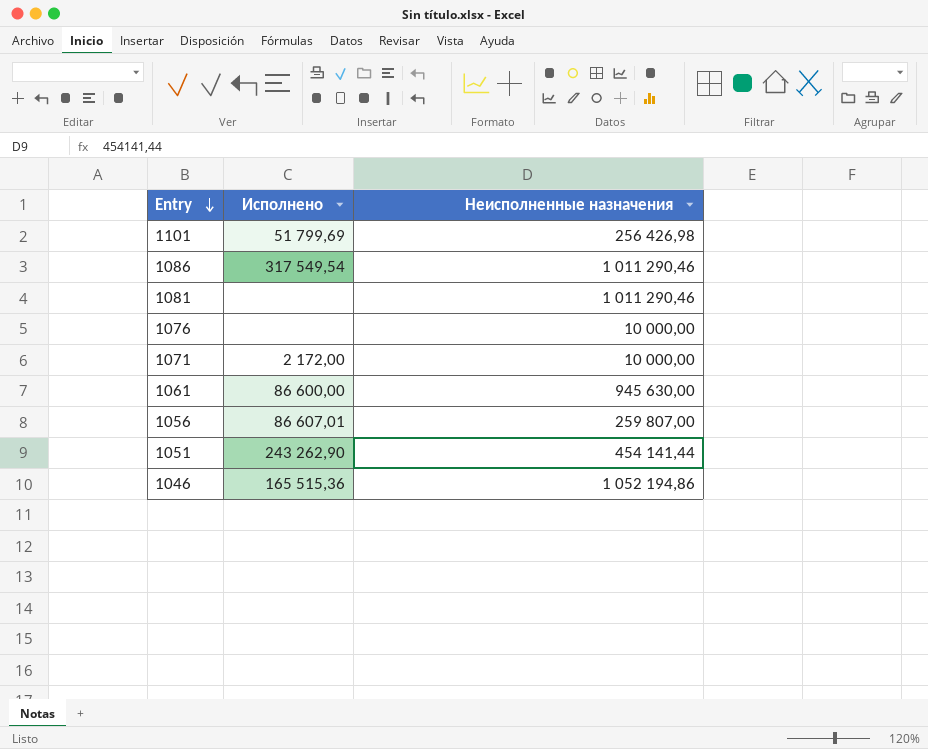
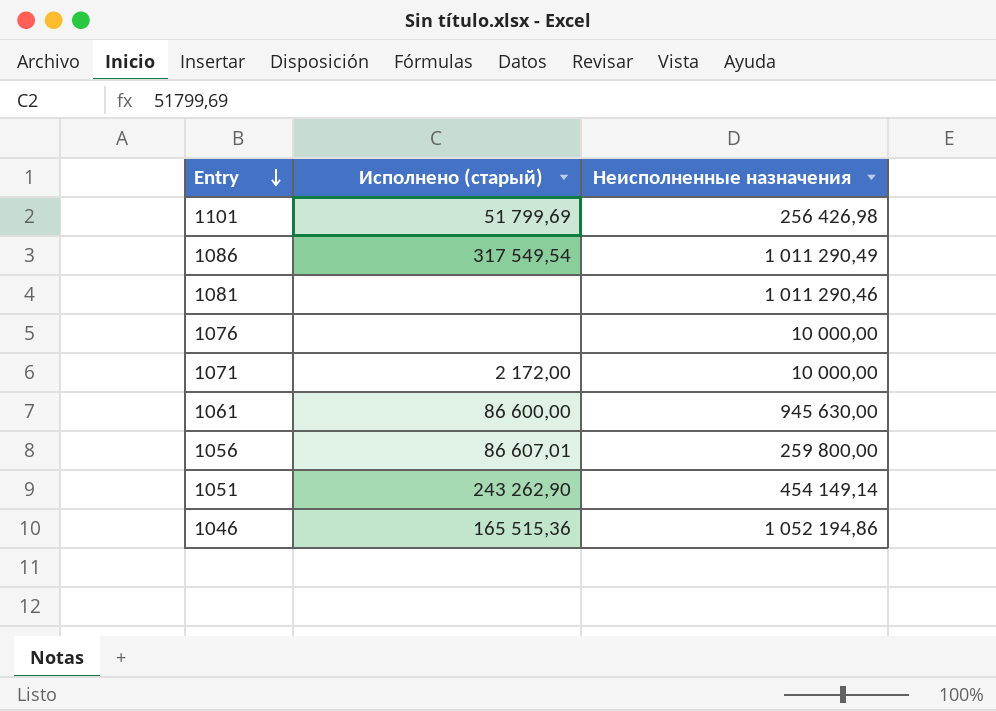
column name: Исполнено -> Исполнено (старый)
1086 | Неисполненные назначения: 1 011 290,46 -> 1 011 290,49
1056 | Неисполненные назначения: 259 807,00 -> 259 800,00
1051 | Неисполненные назначения: 454 141,44 -> 454 149,14

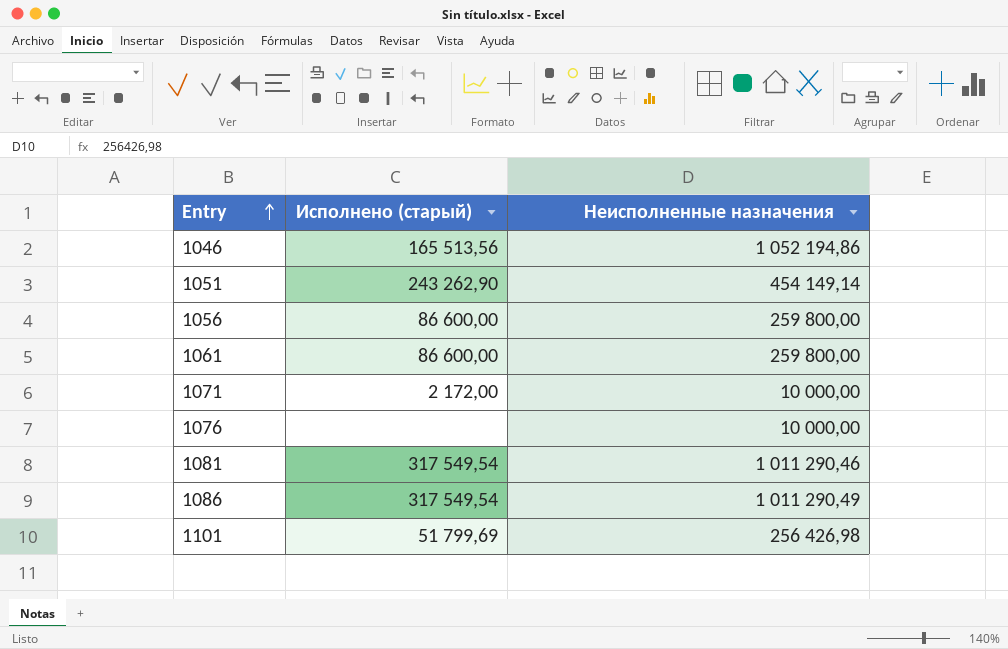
row order: Entry descending -> Entry ascending
1046 | Исполнено (старый): 165 515,36 -> 165 513,56
1056 | Исполнено (старый): 86 607,01 -> 86 600,00
1061 | Неисполненные назначения: 945 630,00 -> 259 800,00
1081 | Исполнено (старый): none -> 317 549,54

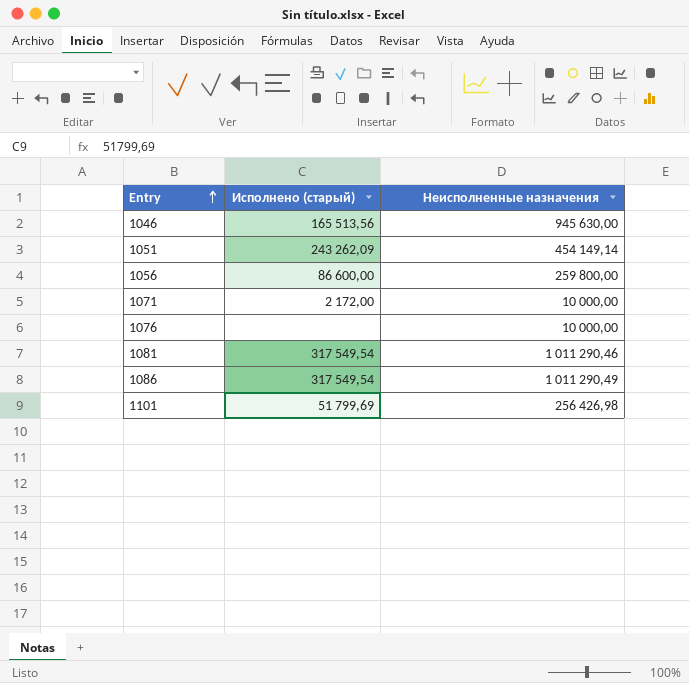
row 1061: 86 600,00 | 259 800,00 -> none
1046 | Неисполненные назначения: 1 052 194,86 -> 945 630,00
1051 | Исполнено (старый): 243 262,90 -> 243 262,09

